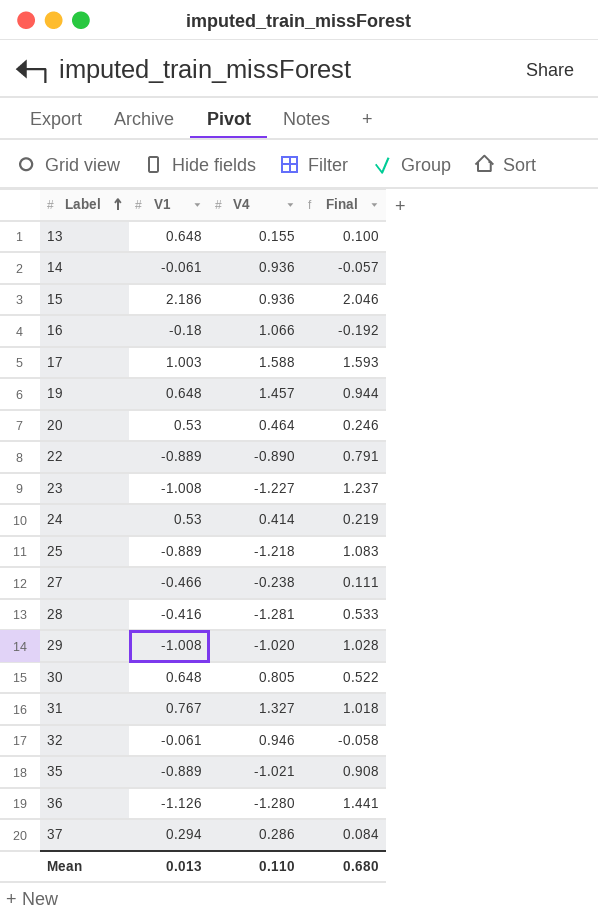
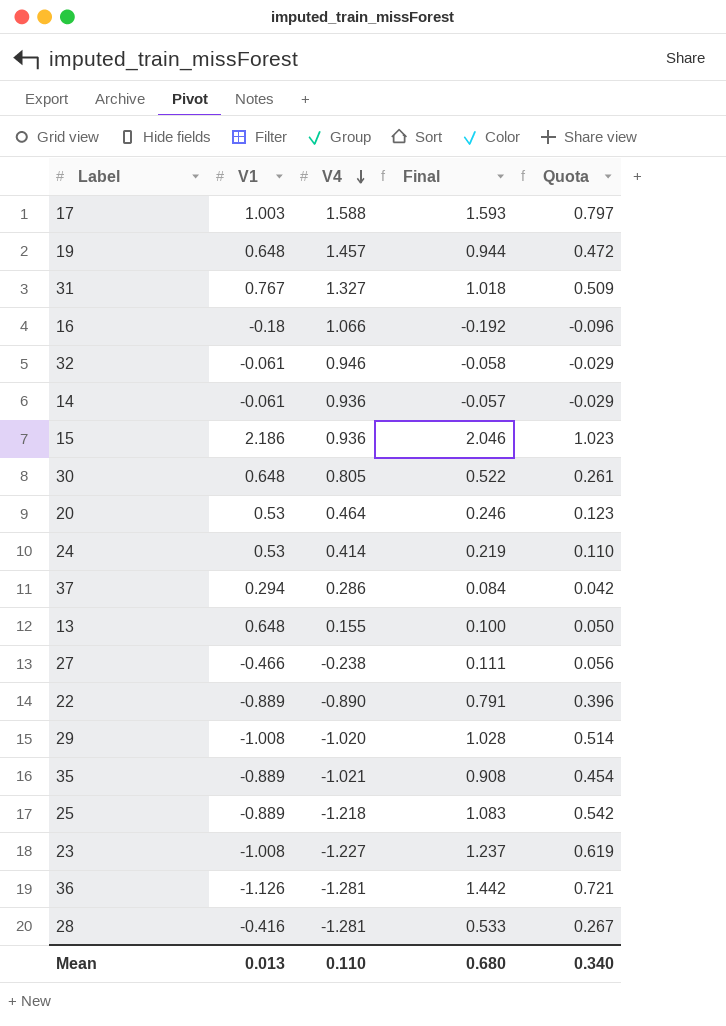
row order: Label ascending -> V4 descending
column Quota | formula: none -> [Final] * 0.5
36 | V4: -1.280 -> -1.281
36 | Final: 1.441 -> 1.442

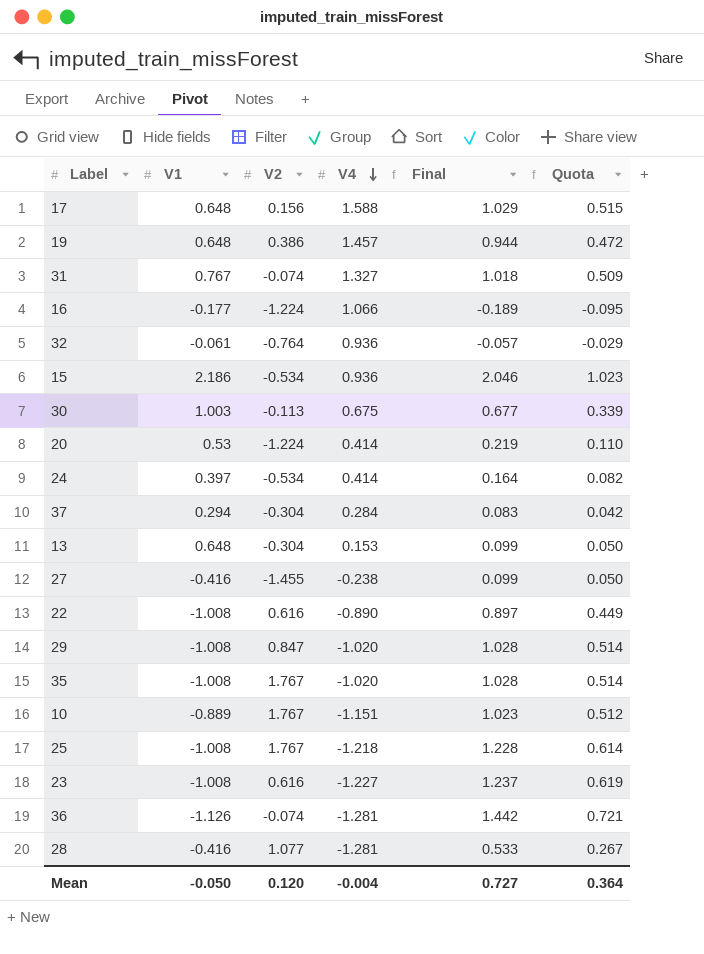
column V2 | position: none -> 3
row 14: -0.061 | 0.936 | -0.057 | -0.029 -> none
17 | V1: 1.003 -> 0.648
17 | Final: 1.593 -> 1.029
17 | Quota: 0.797 -> 0.515
16 | V1: -0.18 -> -0.177
16 | Final: -0.192 -> -0.189
16 | Quota: -0.096 -> -0.095
32 | V4: 0.946 -> 0.936
32 | Final: -0.058 -> -0.057
30 | V1: 0.648 -> 1.003
30 | V4: 0.805 -> 0.675
30 | Final: 0.522 -> 0.677
30 | Quota: 0.261 -> 0.339
20 | V4: 0.464 -> 0.414
20 | Final: 0.246 -> 0.219
20 | Quota: 0.123 -> 0.110
24 | V1: 0.53 -> 0.397
24 | Final: 0.219 -> 0.164
24 | Quota: 0.110 -> 0.082
37 | V4: 0.286 -> 0.284
37 | Final: 0.084 -> 0.083
13 | V4: 0.155 -> 0.153
13 | Final: 0.100 -> 0.099
27 | V1: -0.466 -> -0.416
27 | Final: 0.111 -> 0.099
27 | Quota: 0.056 -> 0.050
22 | V1: -0.889 -> -1.008
22 | Final: 0.791 -> 0.897
22 | Quota: 0.396 -> 0.449
35 | V1: -0.889 -> -1.008
35 | V4: -1.021 -> -1.020
35 | Final: 0.908 -> 1.028
35 | Quota: 0.454 -> 0.514
row 10: none -> -0.889 | 1.767 | -1.151 | 1.023 | 0.512
25 | V1: -0.889 -> -1.008
25 | Final: 1.083 -> 1.228
25 | Quota: 0.542 -> 0.614
Mean | V1: 0.013 -> -0.050
Mean | V4: 0.110 -> -0.004
Mean | Final: 0.680 -> 0.727
Mean | Quota: 0.340 -> 0.364

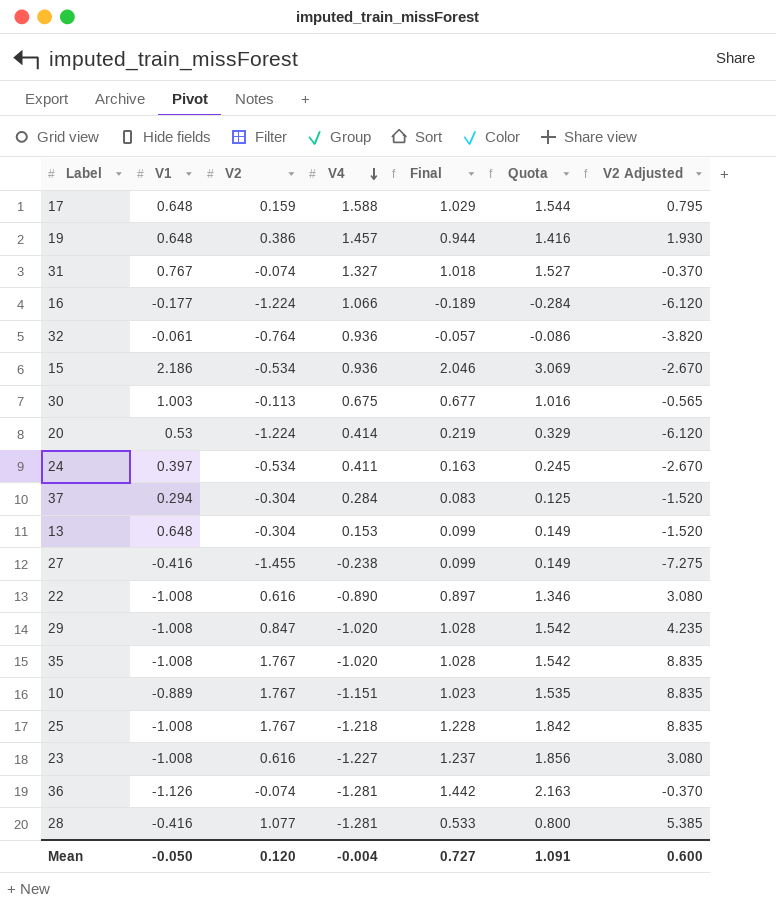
column Quota | formula: [Final] * 0.5 -> [Final] * 1.5
column V2 Adjusted | formula: none -> [V2] * 5
17 | V2: 0.156 -> 0.159
24 | V4: 0.414 -> 0.411
24 | Final: 0.164 -> 0.163
Mean | Quota: 0.364 -> 1.091

